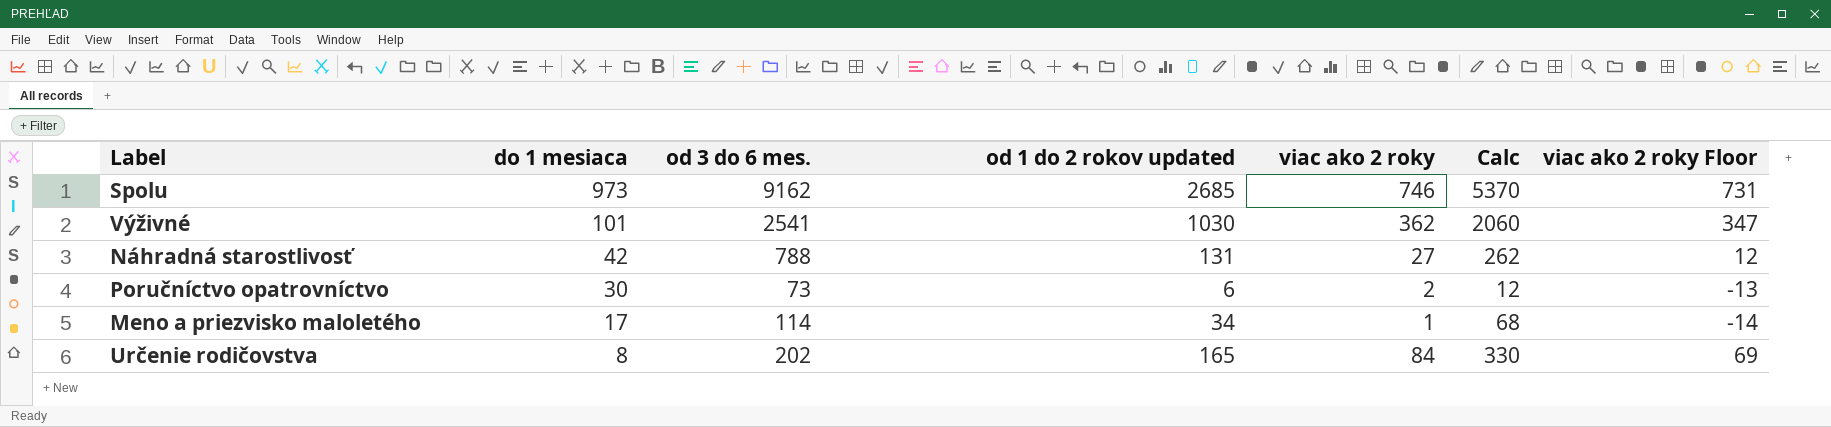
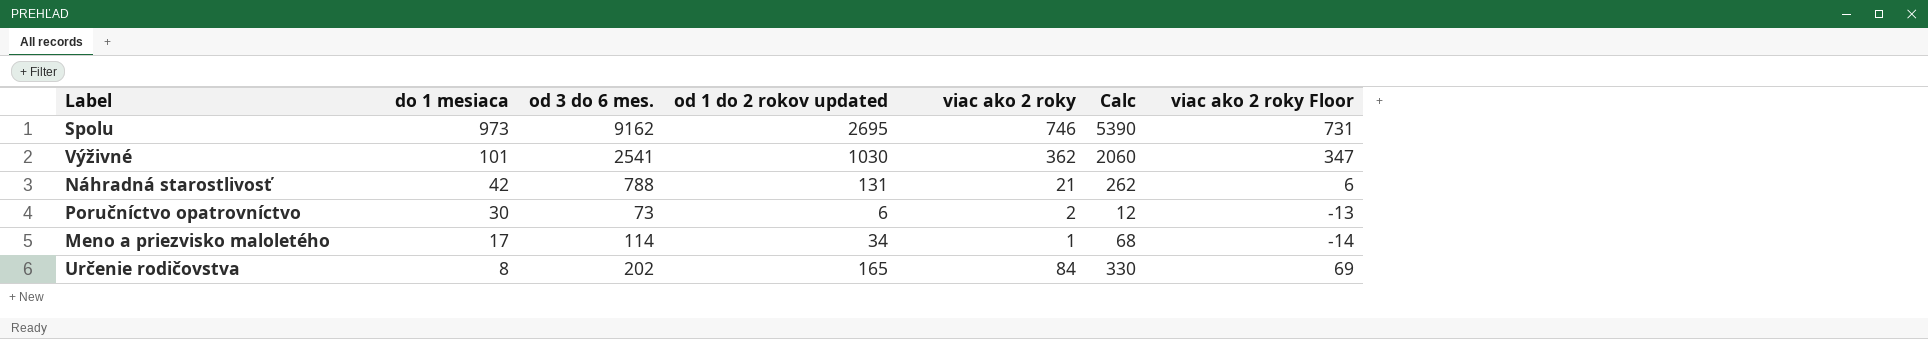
Spolu | od 1 do 2 rokov updated: 2685 -> 2695
Spolu | Calc: 5370 -> 5390
Náhradná starostlivosť | viac ako 2 roky: 27 -> 21
Náhradná starostlivosť | viac ako 2 roky Floor: 12 -> 6

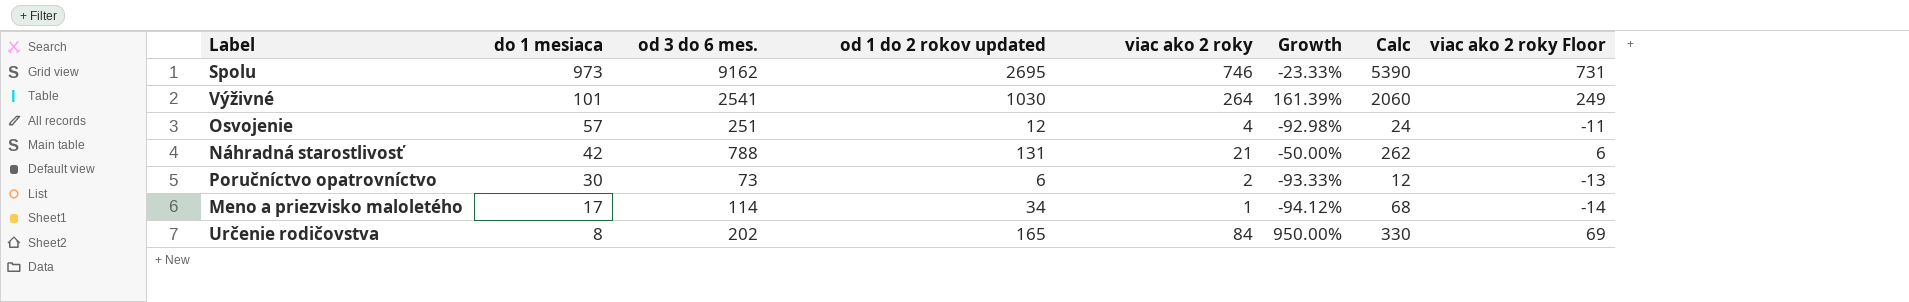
column Growth | formula: none -> ([viac ako 2 roky] - [do 1 mesiaca]) / [do 1 mesiaca]
Výživné | viac ako 2 roky: 362 -> 264
Výživné | viac ako 2 roky Floor: 347 -> 249
row Osvojenie: none -> 57 | 251 | 12 | 4 | -92.98% | 24 | -11

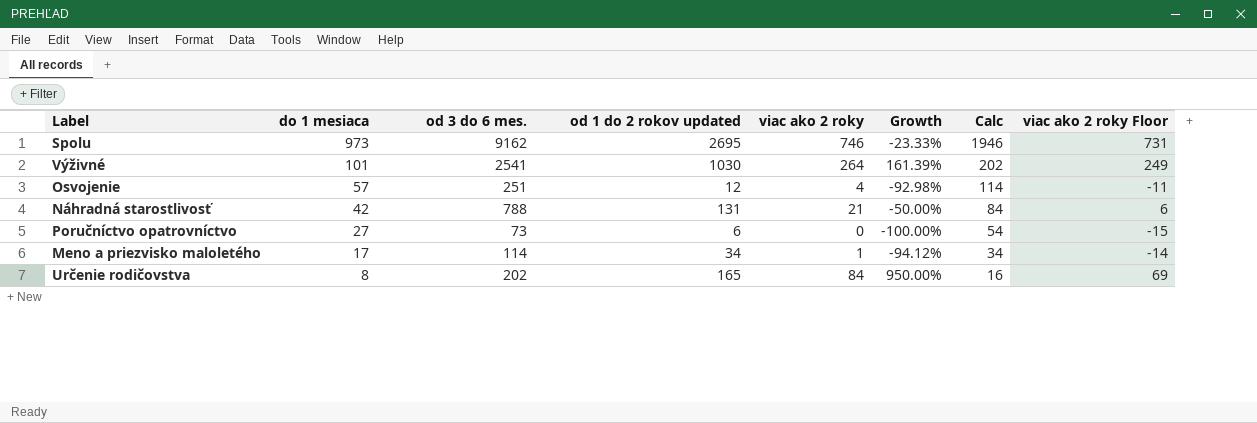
column Calc | formula: [od 1 do 2 rokov updated] * 2 -> [do 1 mesiaca] * 2
Poručníctvo opatrovníctvo | do 1 mesiaca: 30 -> 27
Poručníctvo opatrovníctvo | viac ako 2 roky: 2 -> 0
Poručníctvo opatrovníctvo | Growth: -93.33% -> -100.00%
Poručníctvo opatrovníctvo | viac ako 2 roky Floor: -13 -> -15

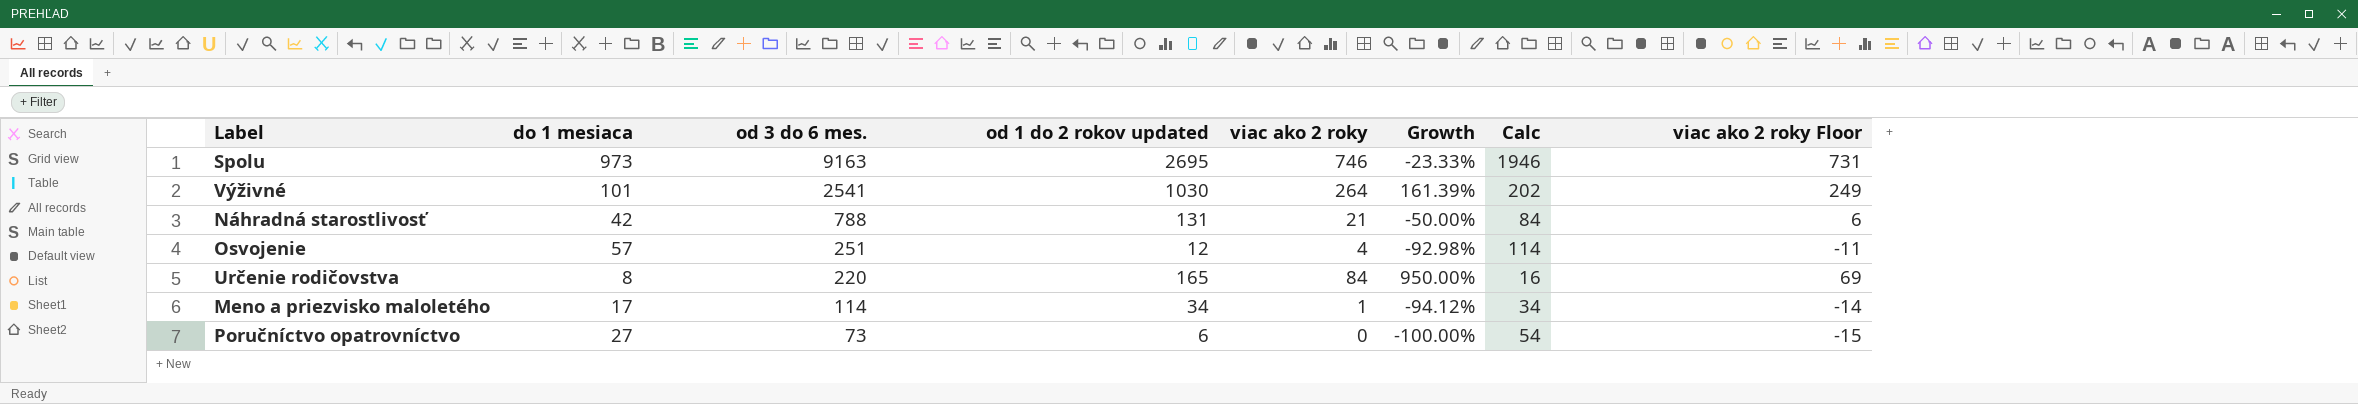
row order: do 1 mesiaca descending -> od 3 do 6 mes. descending
Spolu | od 3 do 6 mes.: 9162 -> 9163
Určenie rodičovstva | od 3 do 6 mes.: 202 -> 220

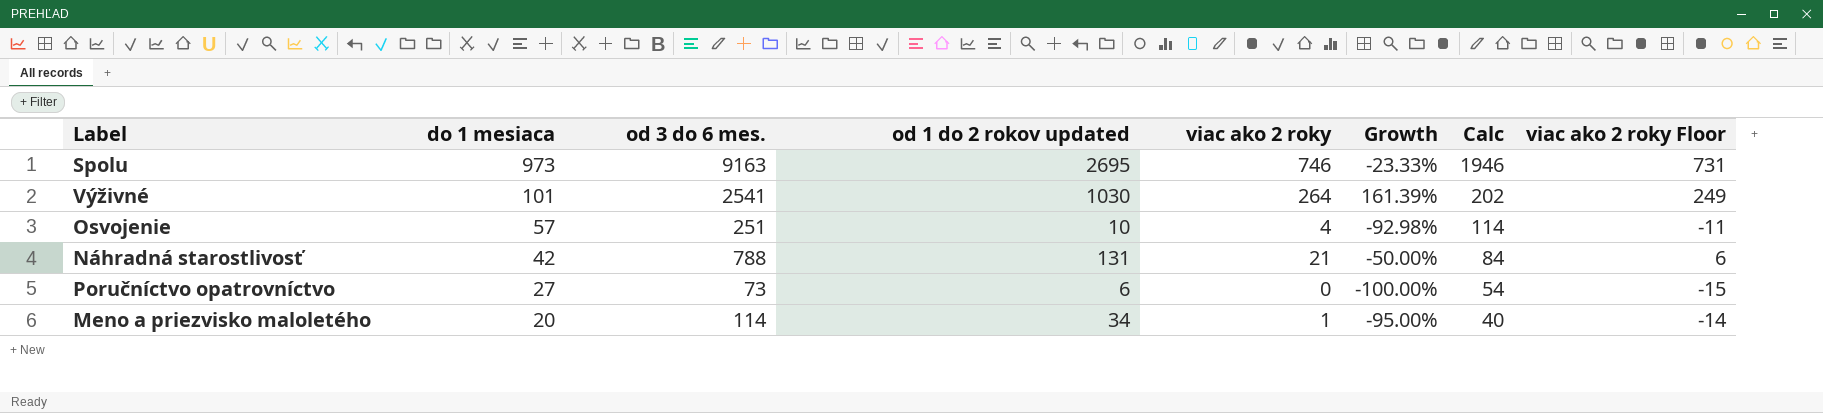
row order: od 3 do 6 mes. descending -> do 1 mesiaca descending
row Určenie rodičovstva: 8 | 220 | 165 | 84 | 950.00% | 16 | 69 -> none
Osvojenie | od 1 do 2 rokov updated: 12 -> 10
Meno a priezvisko maloletého | do 1 mesiaca: 17 -> 20
Meno a priezvisko maloletého | Growth: -94.12% -> -95.00%
Meno a priezvisko maloletého | Calc: 34 -> 40

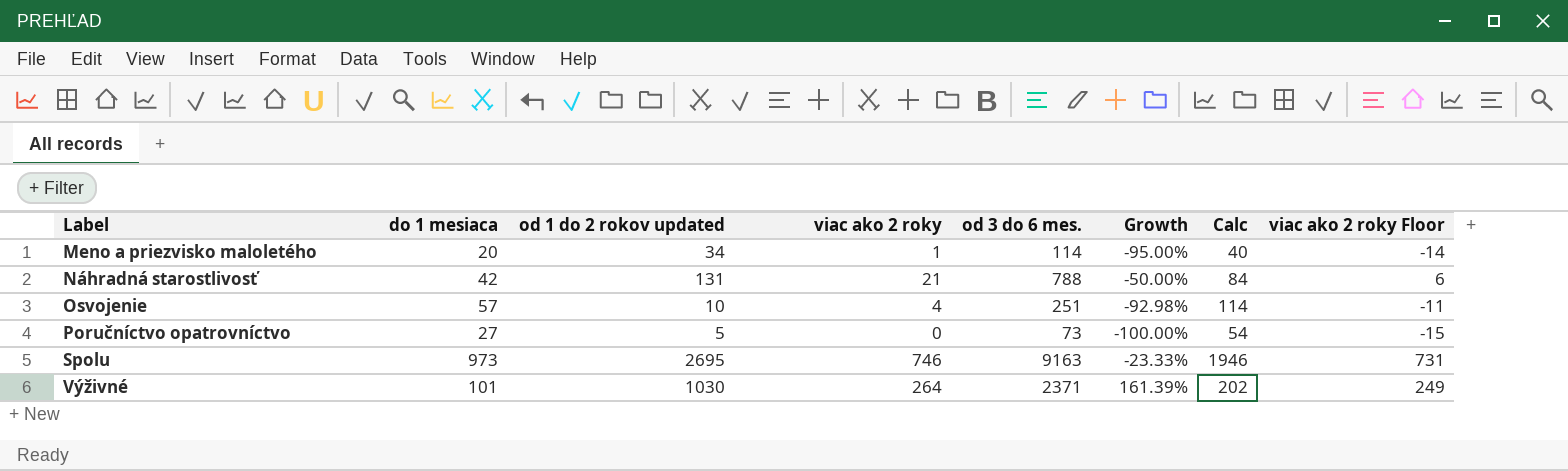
row order: do 1 mesiaca descending -> Label ascending
column od 3 do 6 mes. | position: 3 -> 5
Poručníctvo opatrovníctvo | od 1 do 2 rokov updated: 6 -> 5
Výživné | od 3 do 6 mes.: 2541 -> 2371

